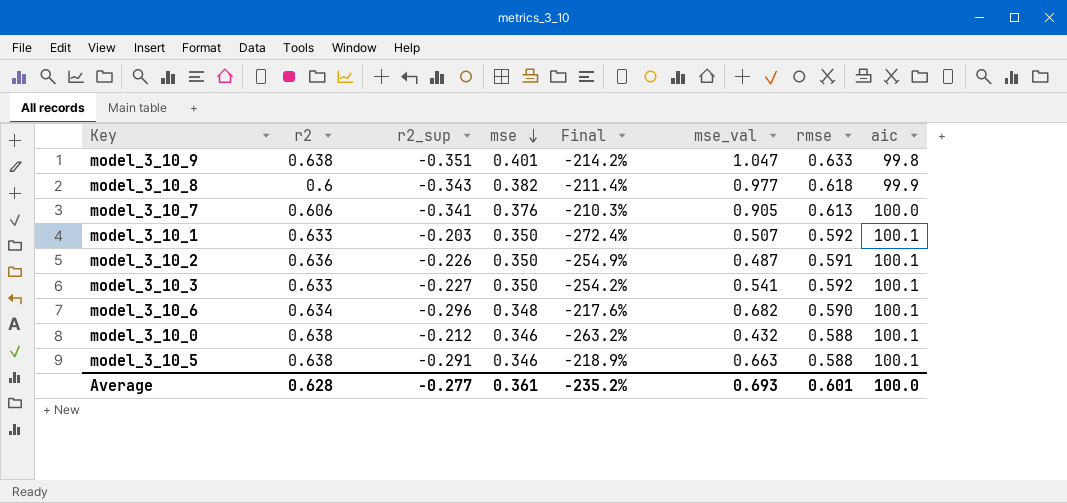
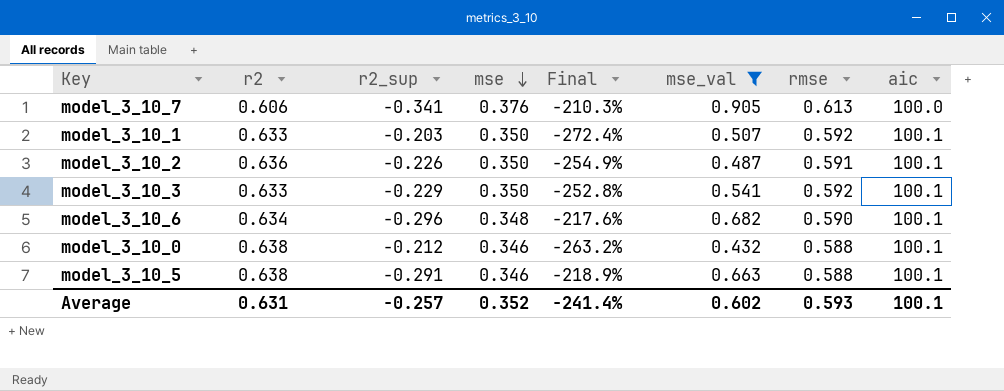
filter: none -> mse_val <= 0.905
model_3_10_3 | r2_sup: -0.227 -> -0.229
model_3_10_3 | Final: -254.2% -> -252.8%
Average | r2: 0.628 -> 0.631
Average | r2_sup: -0.277 -> -0.257
Average | mse: 0.361 -> 0.352
Average | Final: -235.2% -> -241.4%
Average | mse_val: 0.693 -> 0.602
Average | rmse: 0.601 -> 0.593
Average | aic: 100.0 -> 100.1

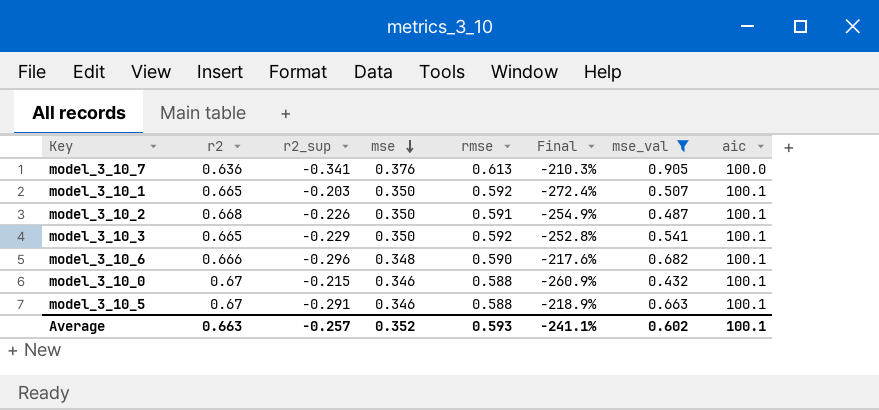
column rmse | position: 7 -> 5
model_3_10_7 | r2: 0.606 -> 0.636
model_3_10_1 | r2: 0.633 -> 0.665
model_3_10_2 | r2: 0.636 -> 0.668
model_3_10_3 | r2: 0.633 -> 0.665
model_3_10_6 | r2: 0.634 -> 0.666
model_3_10_0 | r2: 0.638 -> 0.67
model_3_10_0 | r2_sup: -0.212 -> -0.215
model_3_10_0 | Final: -263.2% -> -260.9%
model_3_10_5 | r2: 0.638 -> 0.67
Average | r2: 0.631 -> 0.663
Average | Final: -241.4% -> -241.1%

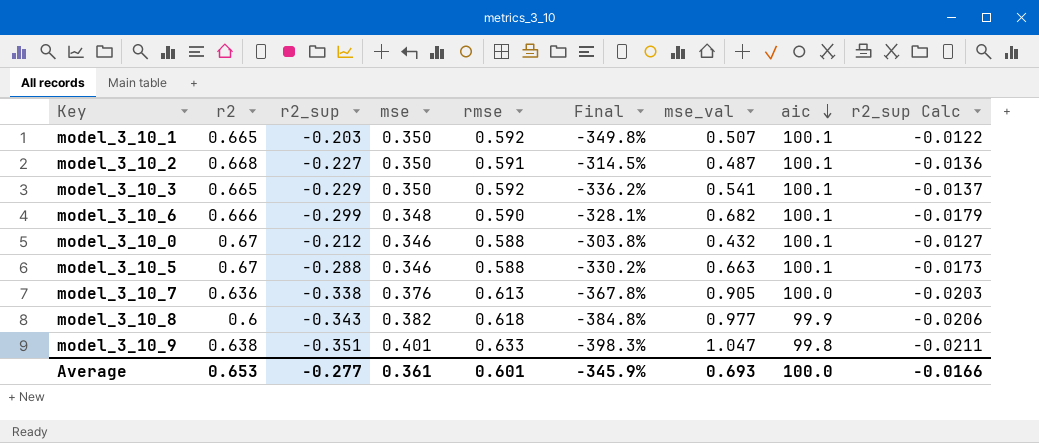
filter: mse_val <= 0.905 -> none
row order: mse descending -> aic descending
column Final | formula: ([mse] - [r2_sup]) / [r2_sup] -> ([mse_val] - [r2_sup]) / [r2_sup]
column r2_sup Calc | formula: none -> [r2_sup] * 0.06
model_3_10_2 | r2_sup: -0.226 -> -0.227
model_3_10_6 | r2_sup: -0.296 -> -0.299
model_3_10_0 | r2_sup: -0.215 -> -0.212
model_3_10_5 | r2_sup: -0.291 -> -0.288
model_3_10_7 | r2_sup: -0.341 -> -0.338
Average | r2: 0.663 -> 0.653
Average | r2_sup: -0.257 -> -0.277
Average | mse: 0.352 -> 0.361
Average | rmse: 0.593 -> 0.601
Average | Final: -241.1% -> -345.9%
Average | mse_val: 0.602 -> 0.693
Average | aic: 100.1 -> 100.0

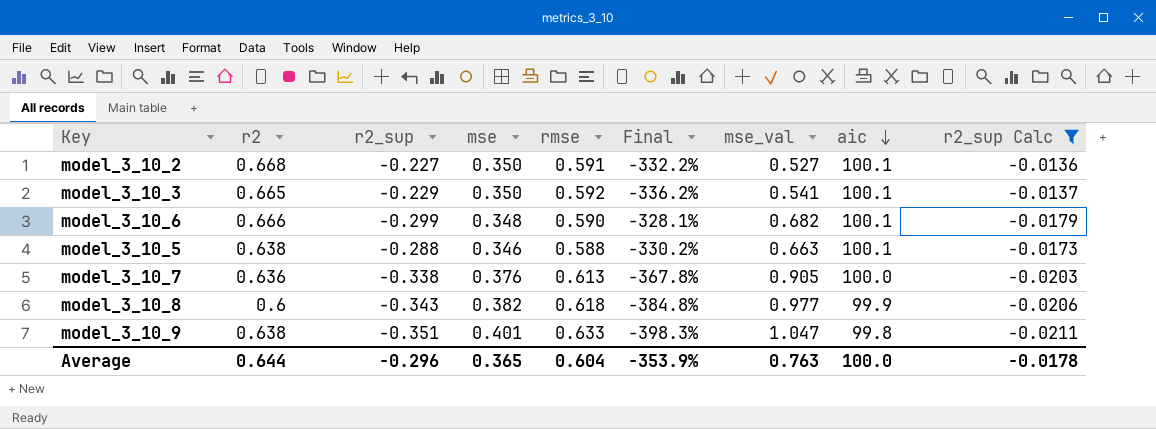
filter: none -> r2_sup Calc <= -0.0136
model_3_10_2 | Final: -314.5% -> -332.2%
model_3_10_2 | mse_val: 0.487 -> 0.527
model_3_10_5 | r2: 0.67 -> 0.638
Average | r2: 0.653 -> 0.644
Average | r2_sup: -0.277 -> -0.296
Average | mse: 0.361 -> 0.365
Average | rmse: 0.601 -> 0.604
Average | Final: -345.9% -> -353.9%
Average | mse_val: 0.693 -> 0.763
Average | r2_sup Calc: -0.0166 -> -0.0178

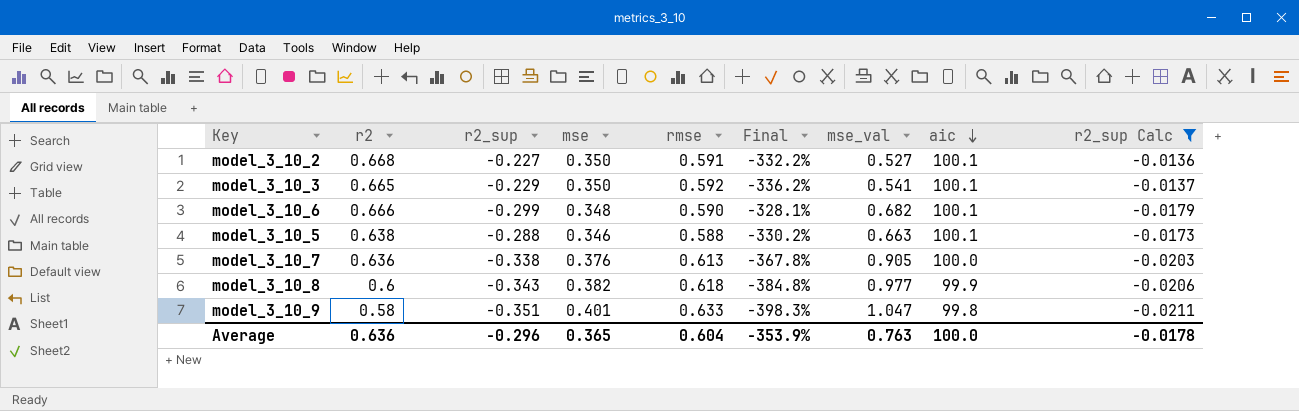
model_3_10_9 | r2: 0.638 -> 0.58
Average | r2: 0.644 -> 0.636

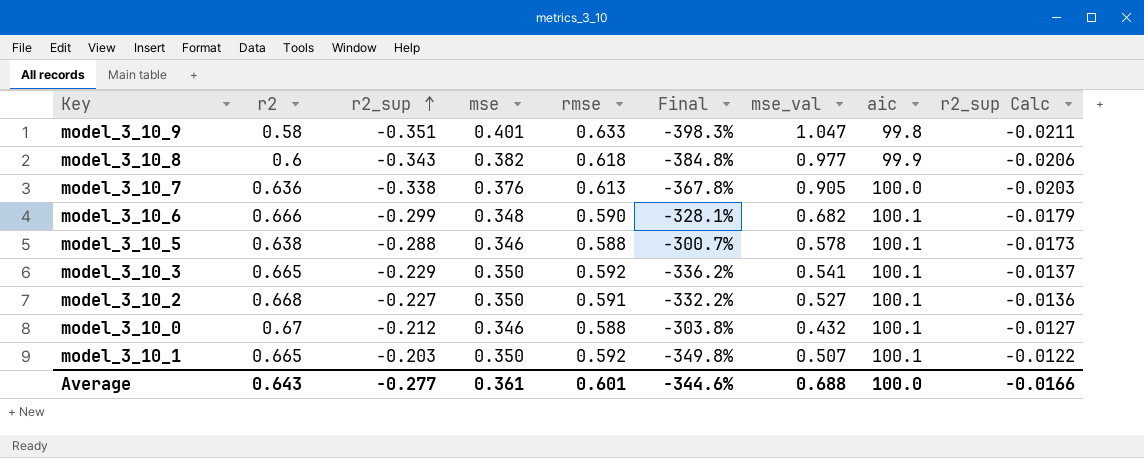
filter: r2_sup Calc <= -0.0136 -> none
row order: aic descending -> r2_sup ascending
model_3_10_5 | Final: -330.2% -> -300.7%
model_3_10_5 | mse_val: 0.663 -> 0.578
Average | r2: 0.636 -> 0.643
Average | r2_sup: -0.296 -> -0.277
Average | mse: 0.365 -> 0.361
Average | rmse: 0.604 -> 0.601
Average | Final: -353.9% -> -344.6%
Average | mse_val: 0.763 -> 0.688
Average | r2_sup Calc: -0.0178 -> -0.0166

